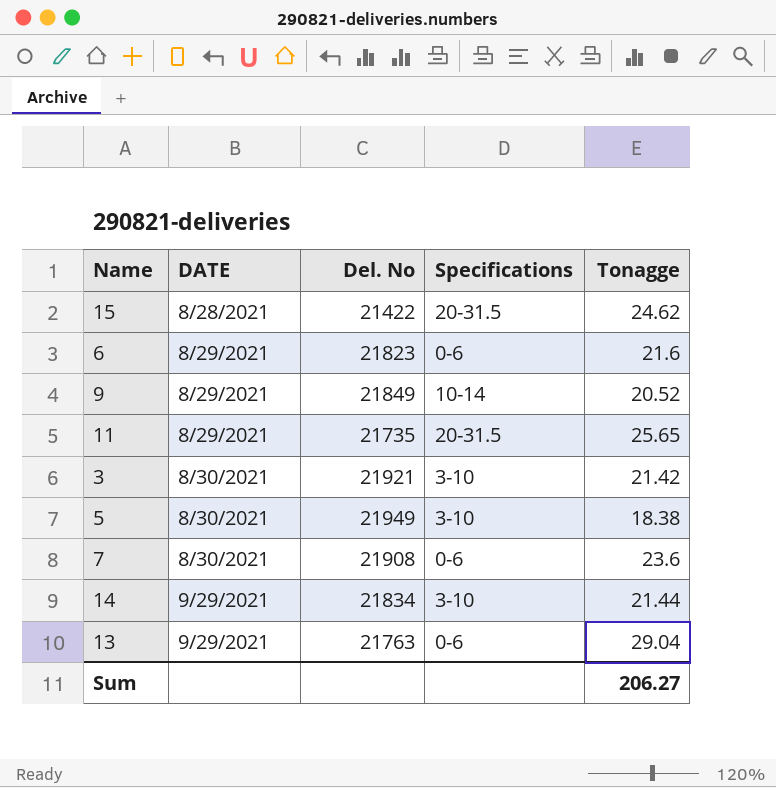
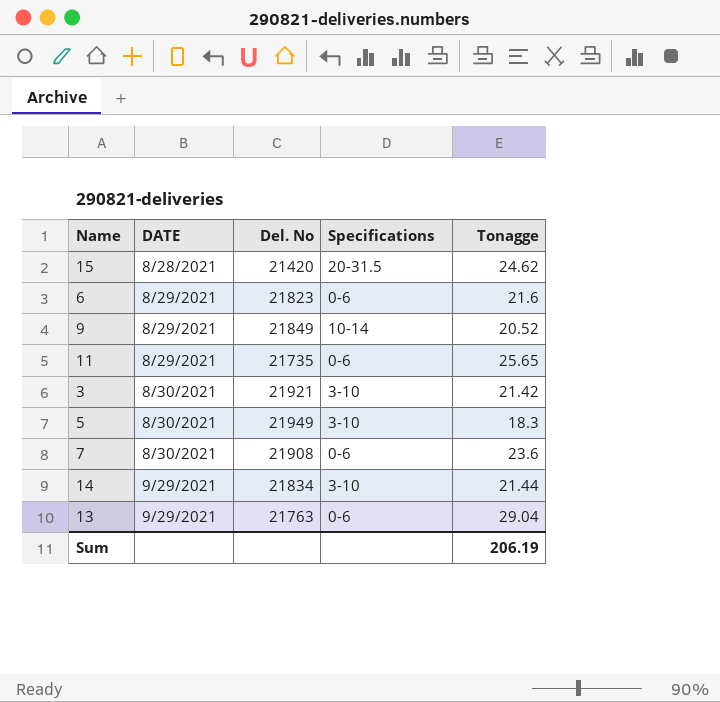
15 | Del. No: 21422 -> 21420
11 | Specifications: 20-31.5 -> 0-6
5 | Tonagge: 18.38 -> 18.3
Sum | Tonagge: 206.27 -> 206.19

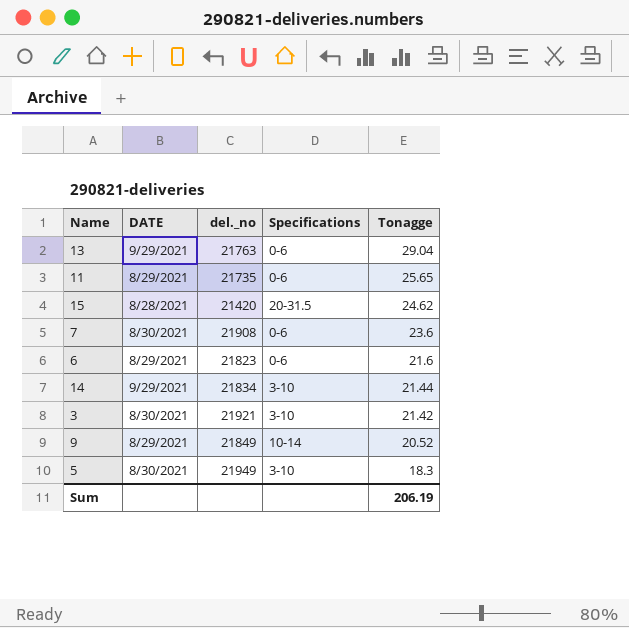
row order: DATE ascending -> Tonagge descending
column name: Del. No -> del._no

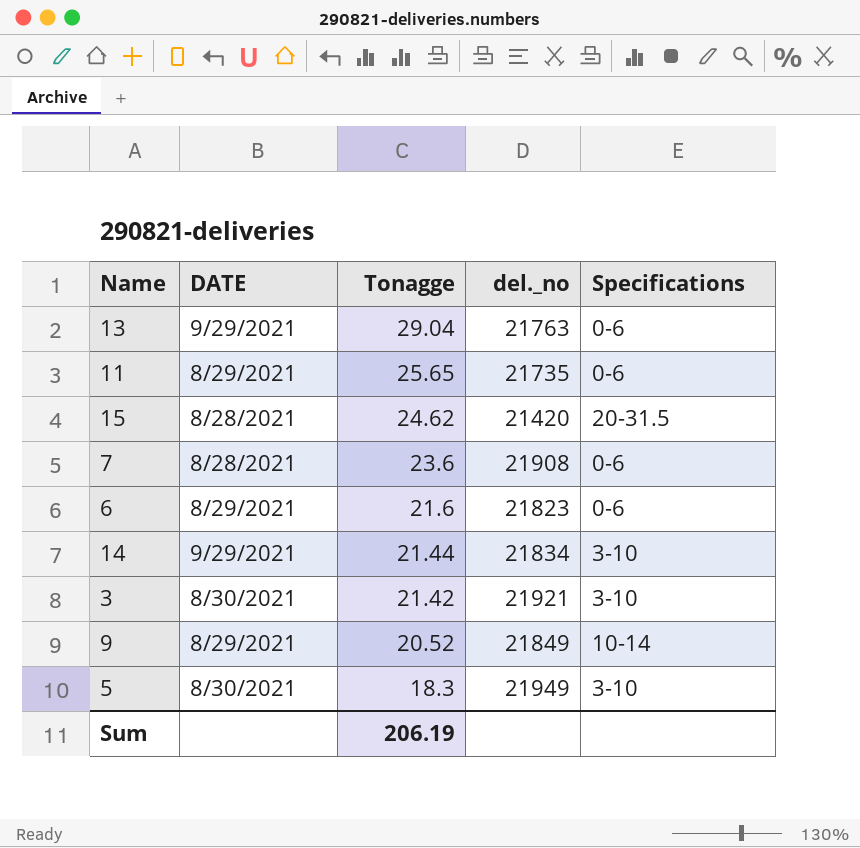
column Tonagge | position: 5 -> 3
7 | DATE: 8/30/2021 -> 8/28/2021

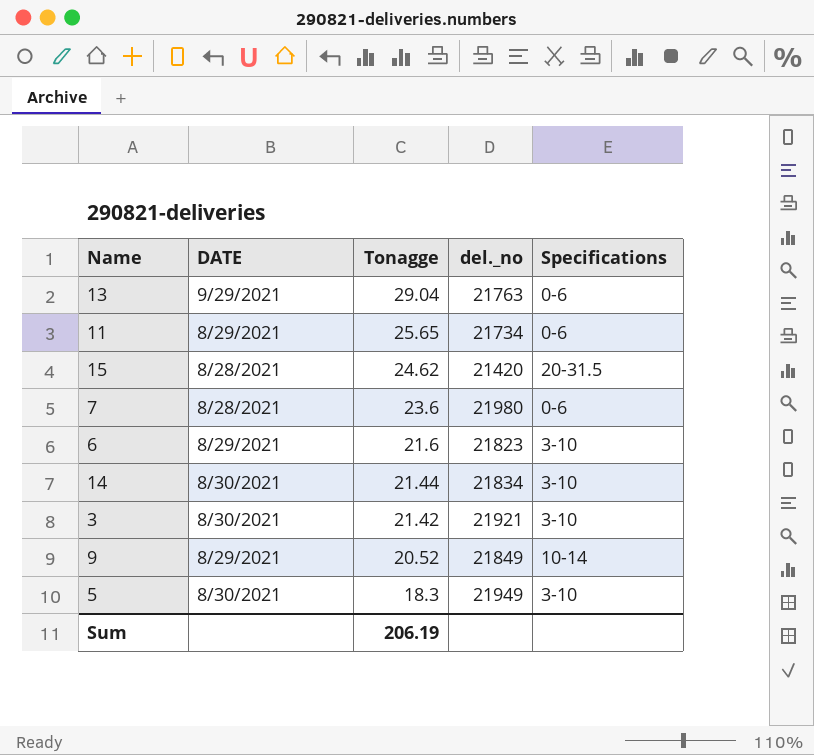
11 | del._no: 21735 -> 21734
7 | del._no: 21908 -> 21980
6 | Specifications: 0-6 -> 3-10
14 | DATE: 9/29/2021 -> 8/30/2021

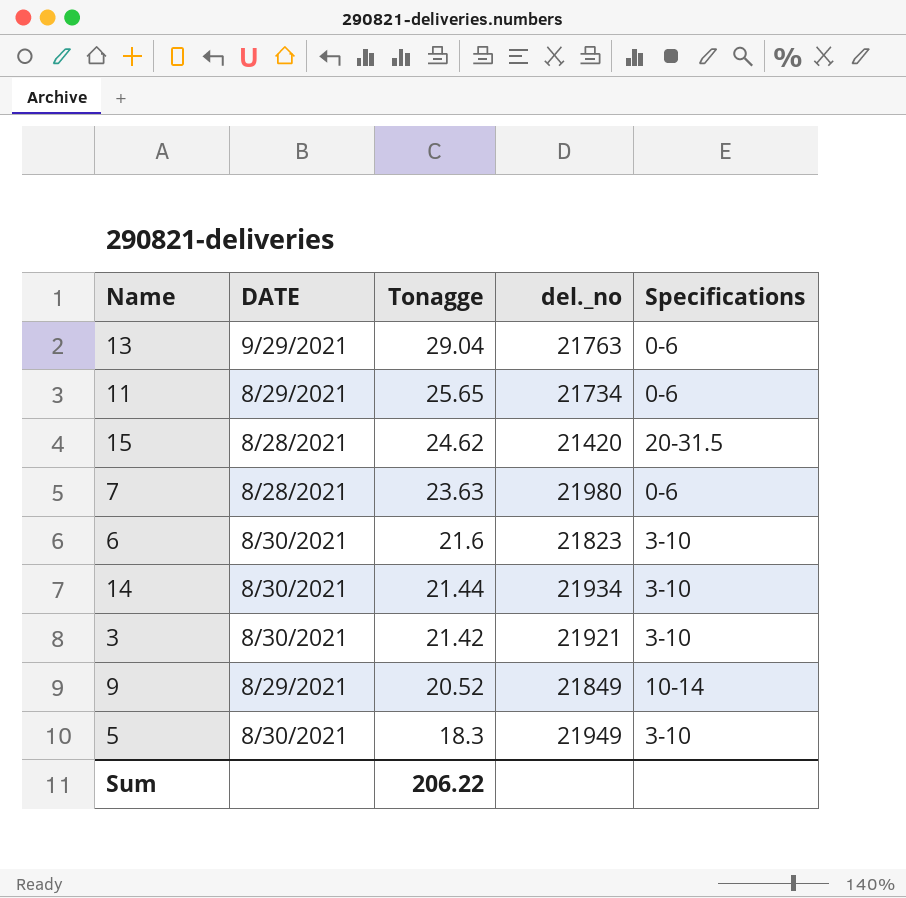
7 | Tonagge: 23.6 -> 23.63
6 | DATE: 8/29/2021 -> 8/30/2021
14 | del._no: 21834 -> 21934
Sum | Tonagge: 206.19 -> 206.22

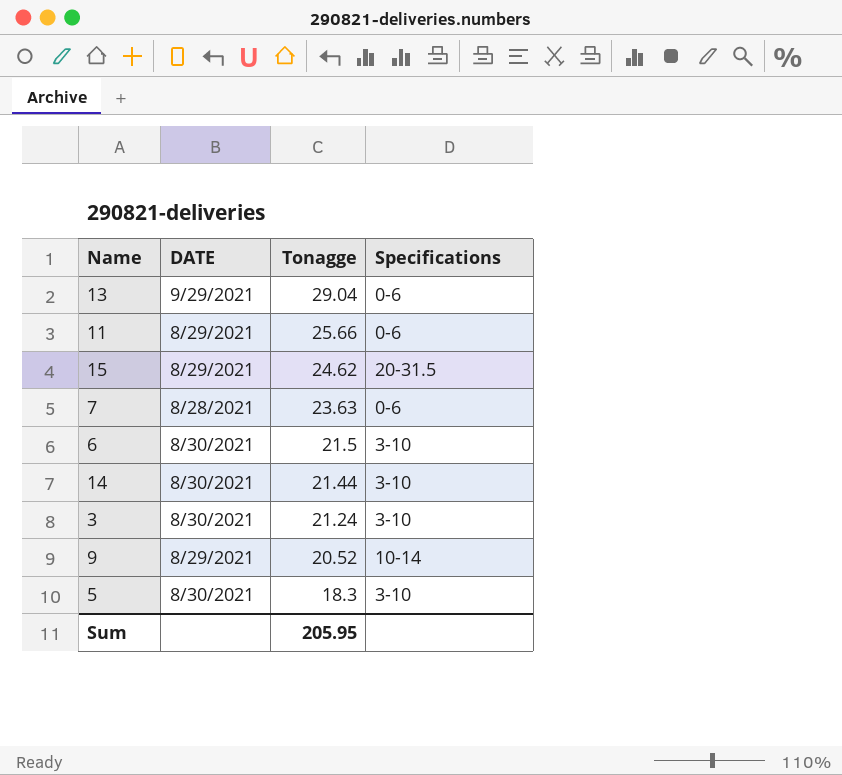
column del._no | position: 4 -> none
11 | Tonagge: 25.65 -> 25.66
15 | DATE: 8/28/2021 -> 8/29/2021
6 | Tonagge: 21.6 -> 21.5
3 | Tonagge: 21.42 -> 21.24
Sum | Tonagge: 206.22 -> 205.95

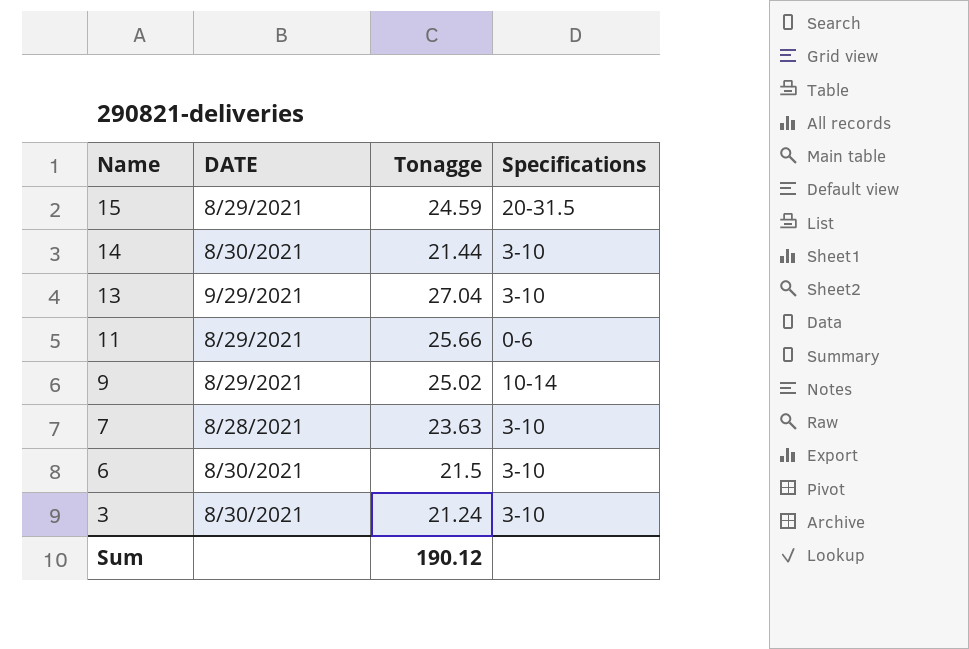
row order: Tonagge descending -> Name descending
row 5: 8/30/2021 | 18.3 | 3-10 -> none
15 | Tonagge: 24.62 -> 24.59
13 | Tonagge: 29.04 -> 27.04
13 | Specifications: 0-6 -> 3-10
9 | Tonagge: 20.52 -> 25.02
7 | Specifications: 0-6 -> 3-10
Sum | Tonagge: 205.95 -> 190.12

